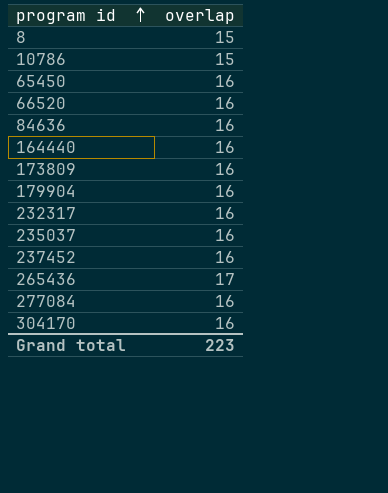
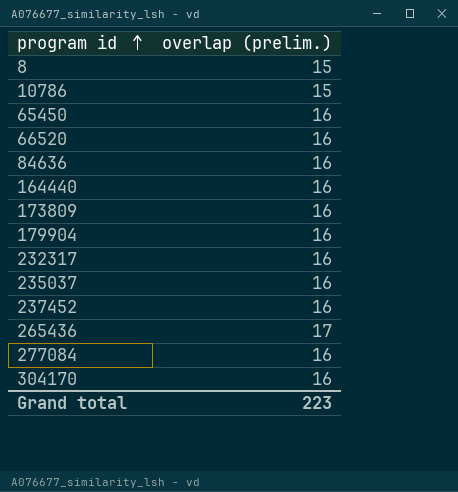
column name: overlap -> overlap (prelim.)

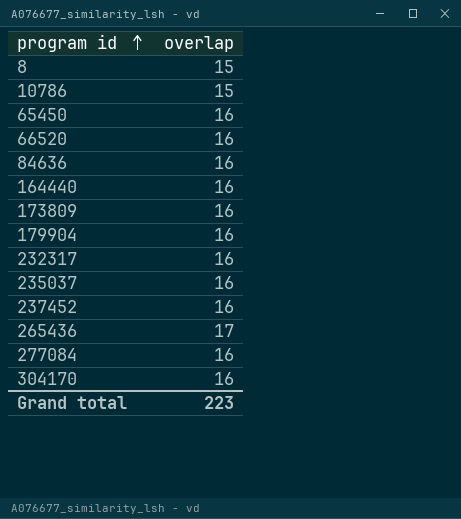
column name: overlap (prelim.) -> overlap

